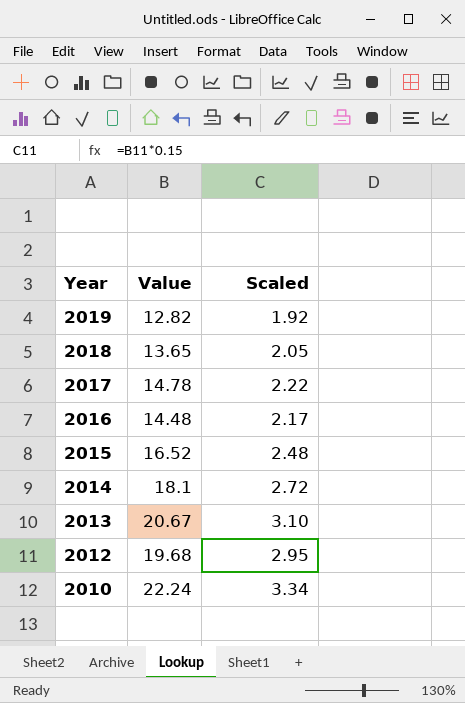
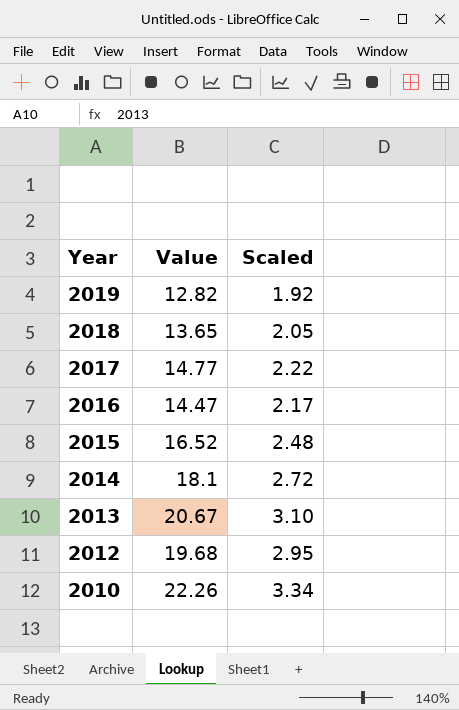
2017 | Value: 14.78 -> 14.77
2016 | Value: 14.48 -> 14.47
2010 | Value: 22.24 -> 22.26

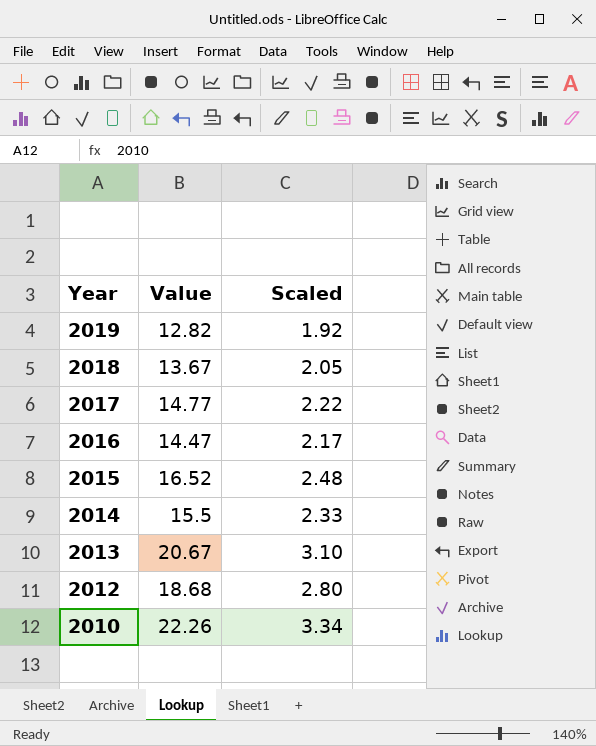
2018 | Value: 13.65 -> 13.67
2014 | Value: 18.1 -> 15.5
2014 | Scaled: 2.72 -> 2.33
2012 | Value: 19.68 -> 18.68
2012 | Scaled: 2.95 -> 2.80

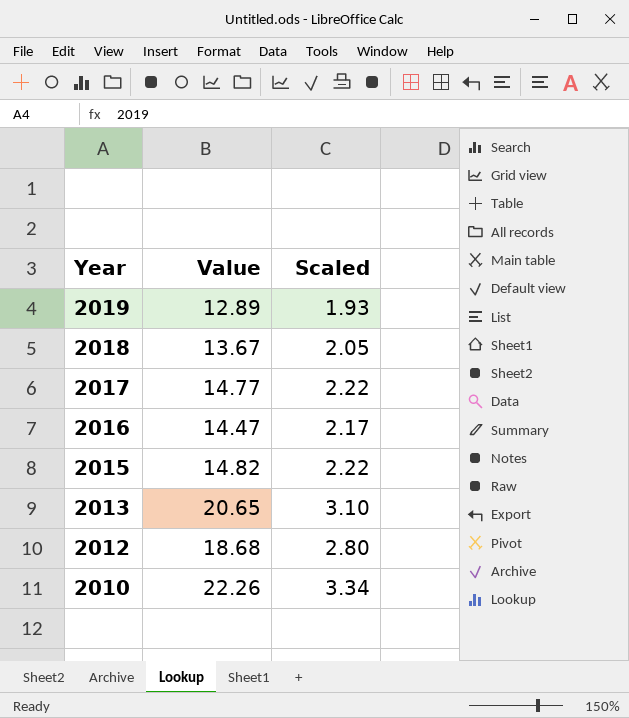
row 2014: 15.5 | 2.33 -> none
2019 | Value: 12.82 -> 12.89
2019 | Scaled: 1.92 -> 1.93
2015 | Value: 16.52 -> 14.82
2015 | Scaled: 2.48 -> 2.22
2013 | Value: 20.67 -> 20.65

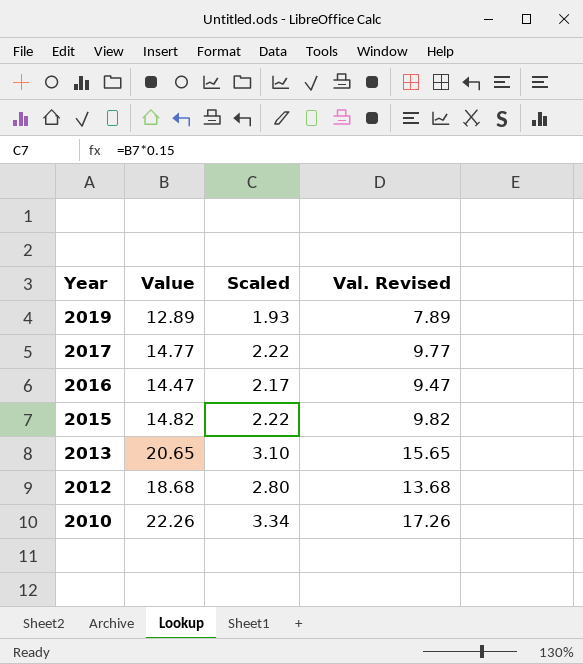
column Val. Revised | formula: none -> [Value] - 5
row 2018: 13.67 | 2.05 -> none

